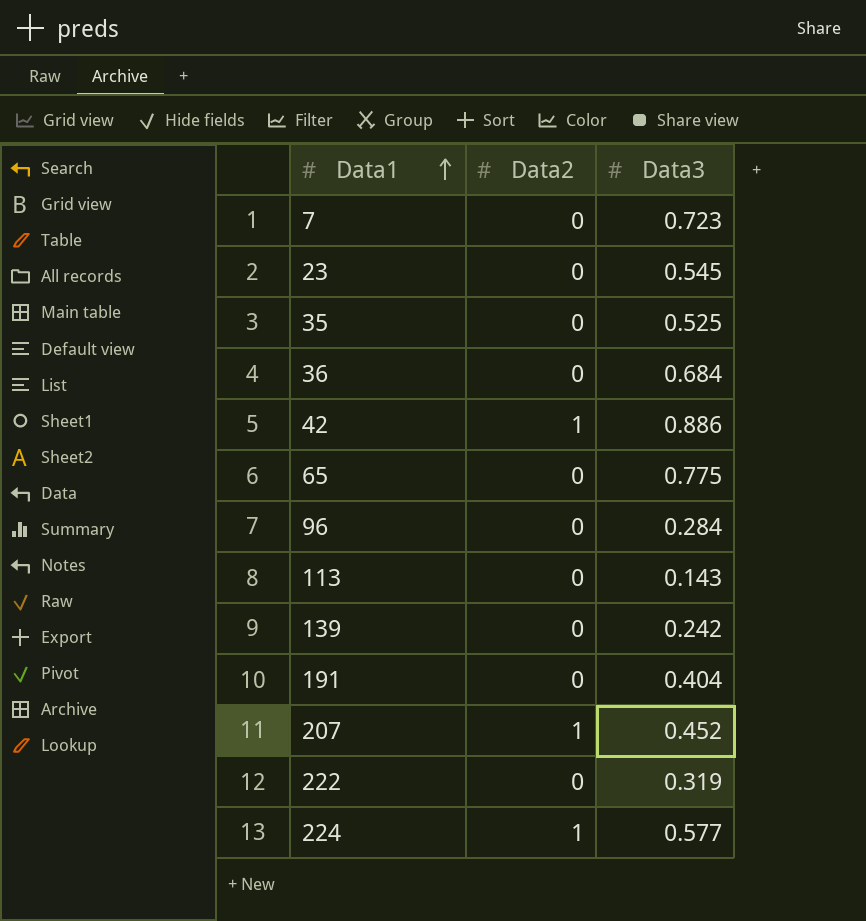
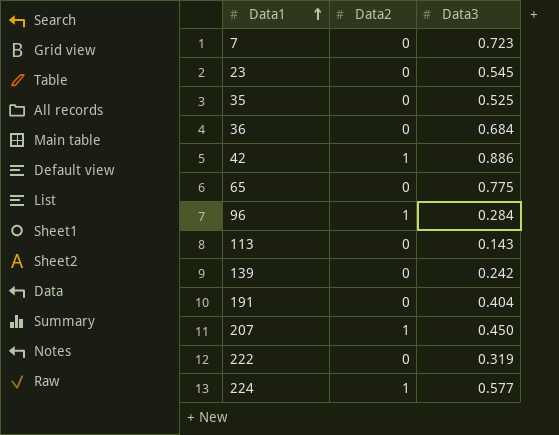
96 | Data2: 0 -> 1
207 | Data3: 0.452 -> 0.450

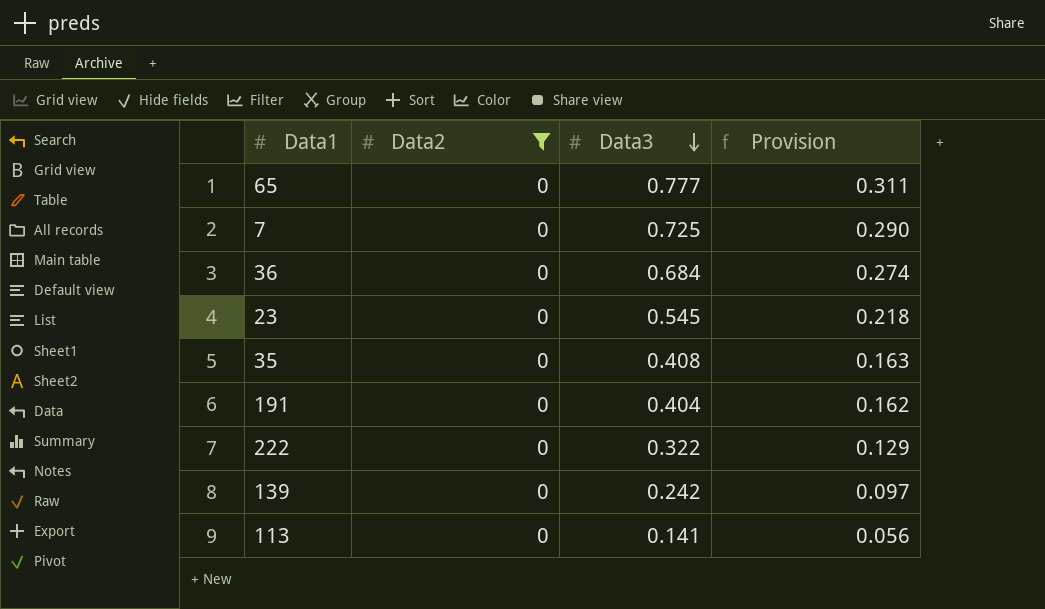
filter: none -> Data2 = 0
row order: Data1 ascending -> Data3 descending
column Provision | formula: none -> [Data3] * 0.4
65 | Data3: 0.775 -> 0.777
7 | Data3: 0.723 -> 0.725
35 | Data3: 0.525 -> 0.408
222 | Data3: 0.319 -> 0.322
113 | Data3: 0.143 -> 0.141

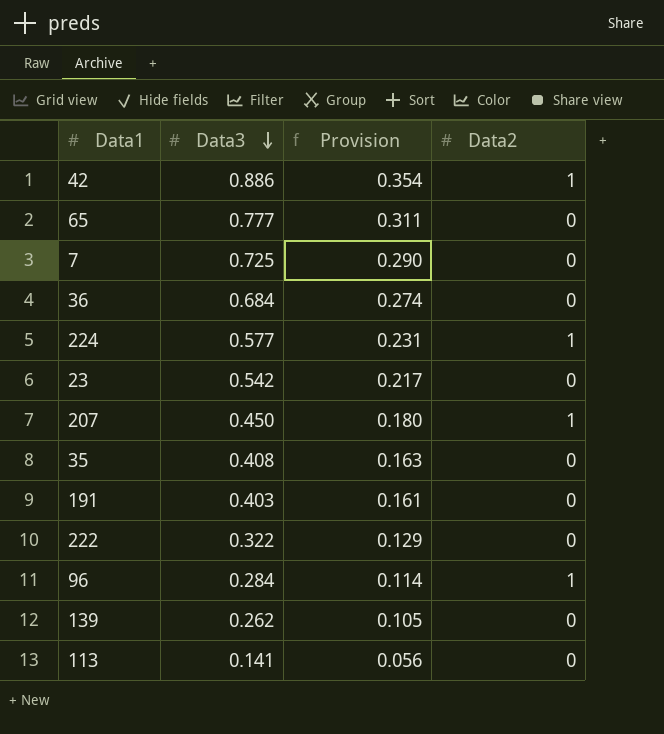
filter: Data2 = 0 -> none
column Data2 | position: 2 -> 4
23 | Data3: 0.545 -> 0.542
23 | Provision: 0.218 -> 0.217
191 | Data3: 0.404 -> 0.403
191 | Provision: 0.162 -> 0.161
139 | Data3: 0.242 -> 0.262
139 | Provision: 0.097 -> 0.105

